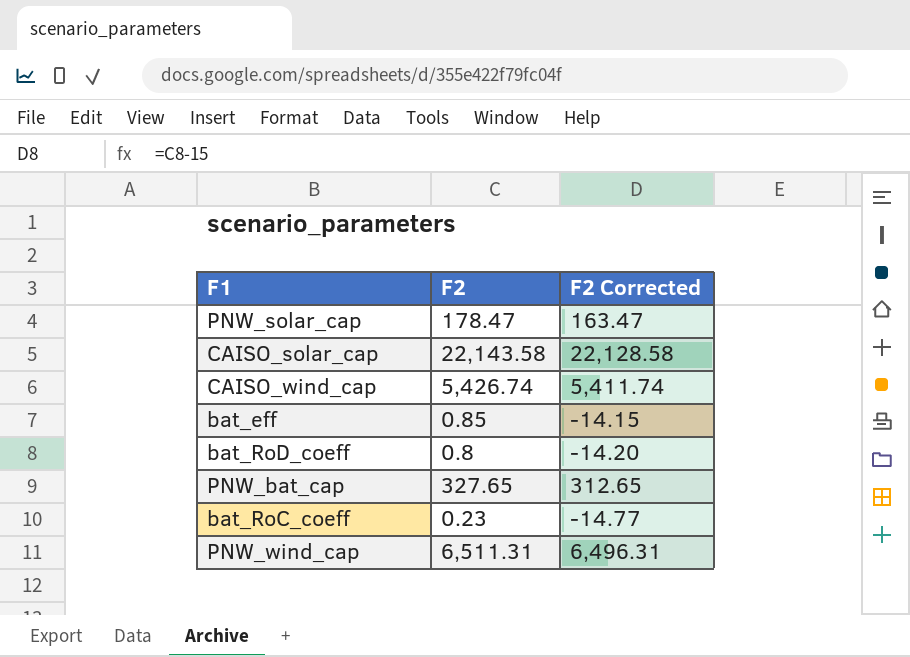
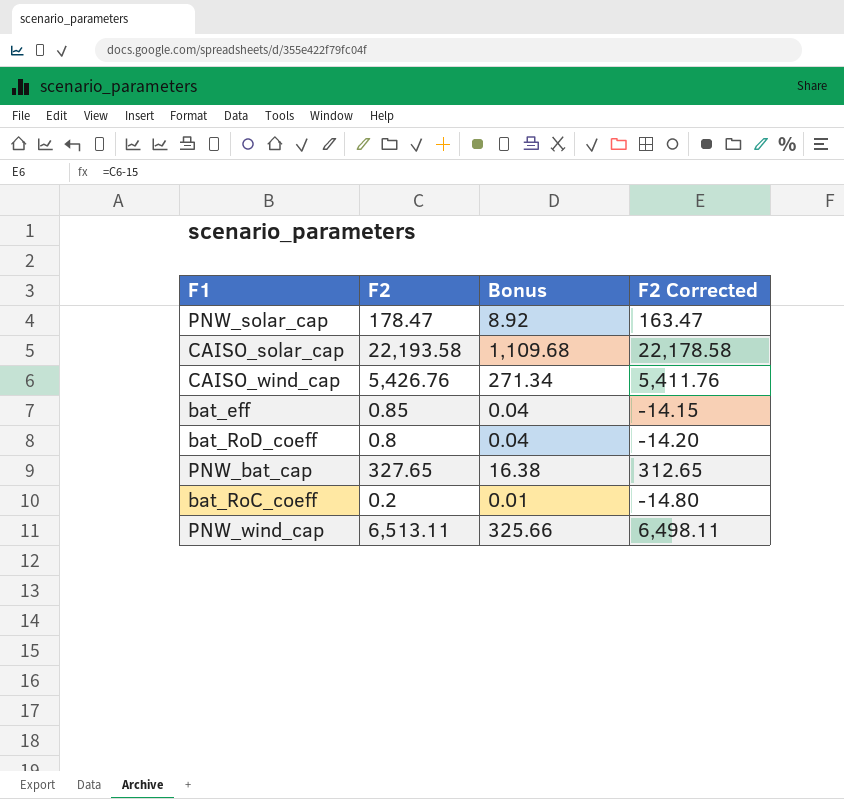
column Bonus | formula: none -> [F2] * 0.05
CAISO_solar_cap | F2: 22,143.58 -> 22,193.58
CAISO_solar_cap | F2 Corrected: 22,128.58 -> 22,178.58
CAISO_wind_cap | F2: 5,426.74 -> 5,426.76
CAISO_wind_cap | F2 Corrected: 5,411.74 -> 5,411.76
bat_RoC_coeff | F2: 0.23 -> 0.2
bat_RoC_coeff | F2 Corrected: -14.77 -> -14.80
PNW_wind_cap | F2: 6,511.31 -> 6,513.11
PNW_wind_cap | F2 Corrected: 6,496.31 -> 6,498.11

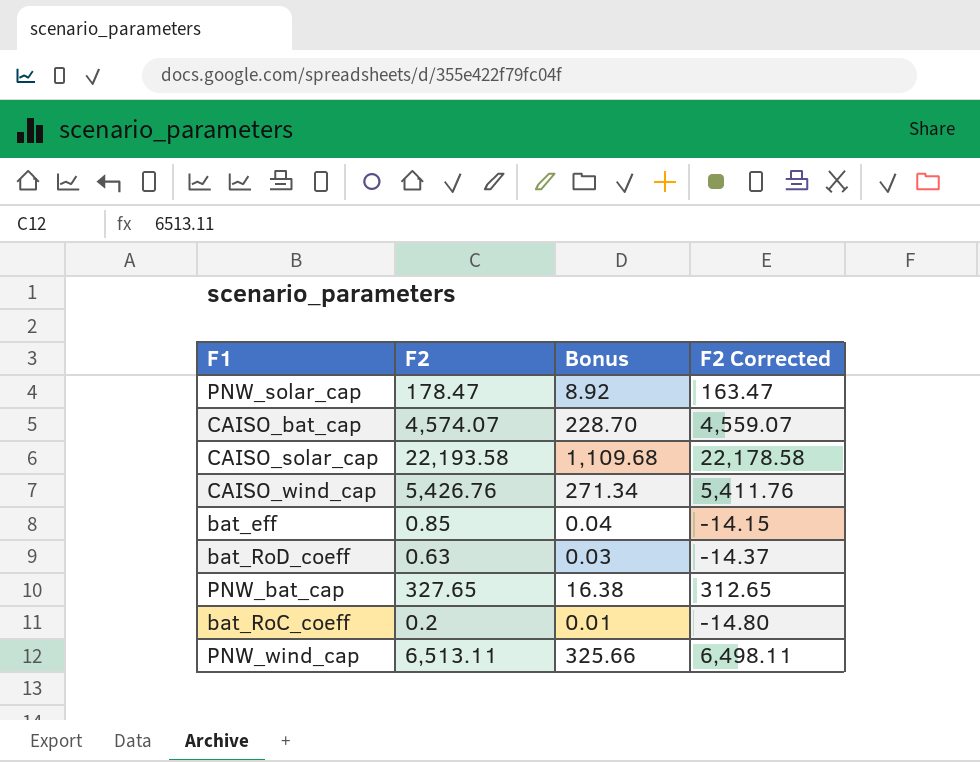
row CAISO_bat_cap: none -> 4,574.07 | 228.70 | 4,559.07
bat_RoD_coeff | F2: 0.8 -> 0.63
bat_RoD_coeff | Bonus: 0.04 -> 0.03
bat_RoD_coeff | F2 Corrected: -14.20 -> -14.37

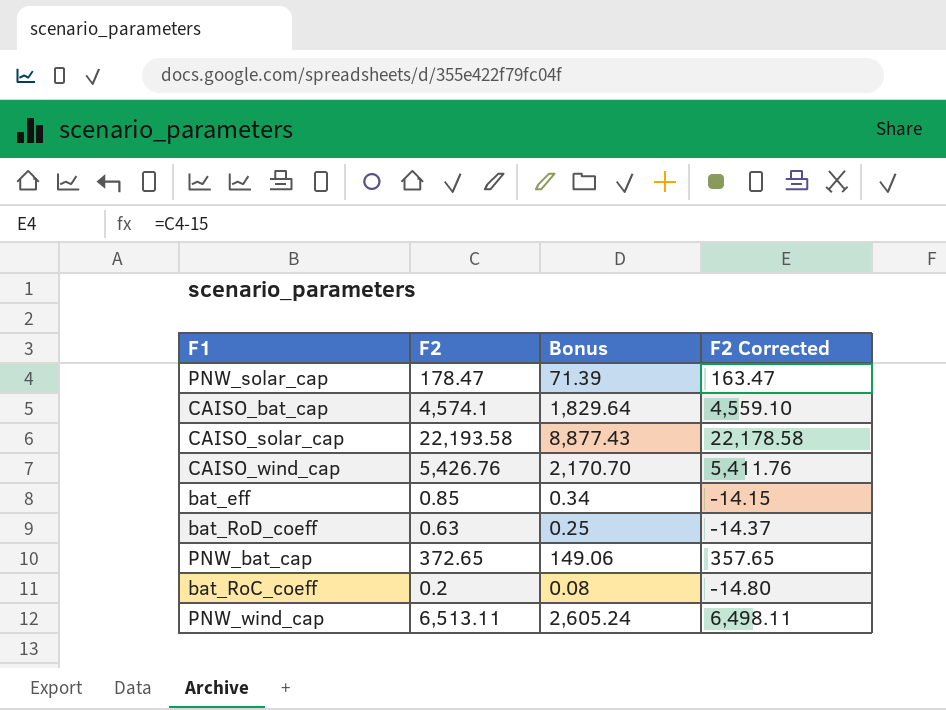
column Bonus | formula: [F2] * 0.05 -> [F2] * 0.4
CAISO_bat_cap | F2: 4,574.07 -> 4,574.1
CAISO_bat_cap | F2 Corrected: 4,559.07 -> 4,559.10
PNW_bat_cap | F2: 327.65 -> 372.65
PNW_bat_cap | F2 Corrected: 312.65 -> 357.65

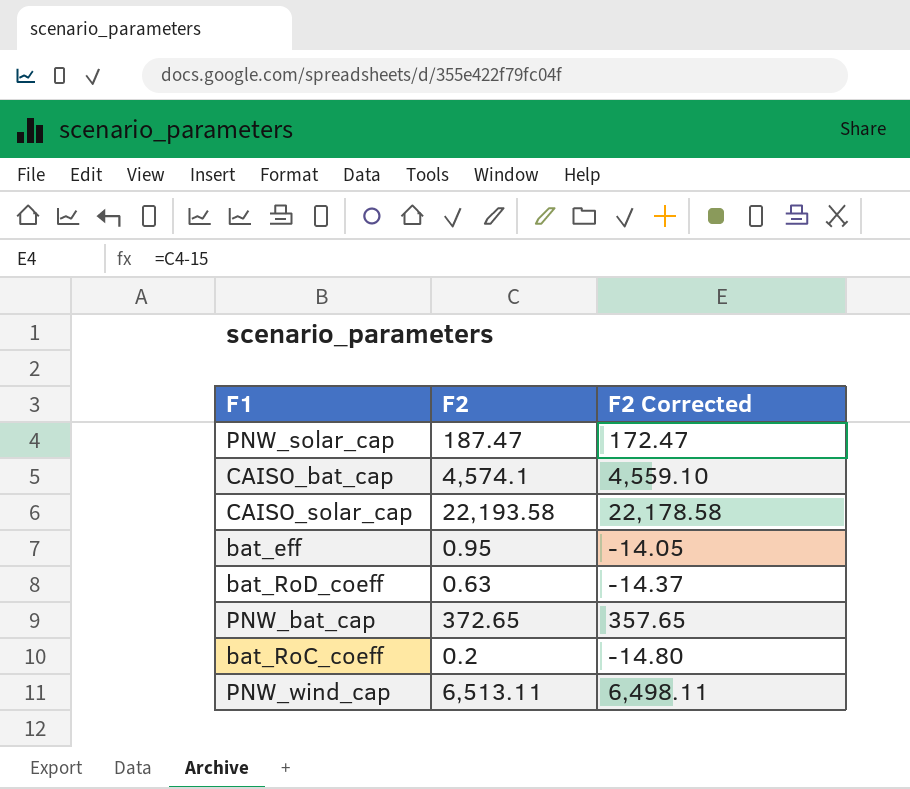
column Bonus | formula: [F2] * 0.4 -> none
row CAISO_wind_cap: 5,426.76 | 2,170.70 | 5,411.76 -> none
PNW_solar_cap | F2: 178.47 -> 187.47
PNW_solar_cap | F2 Corrected: 163.47 -> 172.47
bat_eff | F2: 0.85 -> 0.95
bat_eff | F2 Corrected: -14.15 -> -14.05

